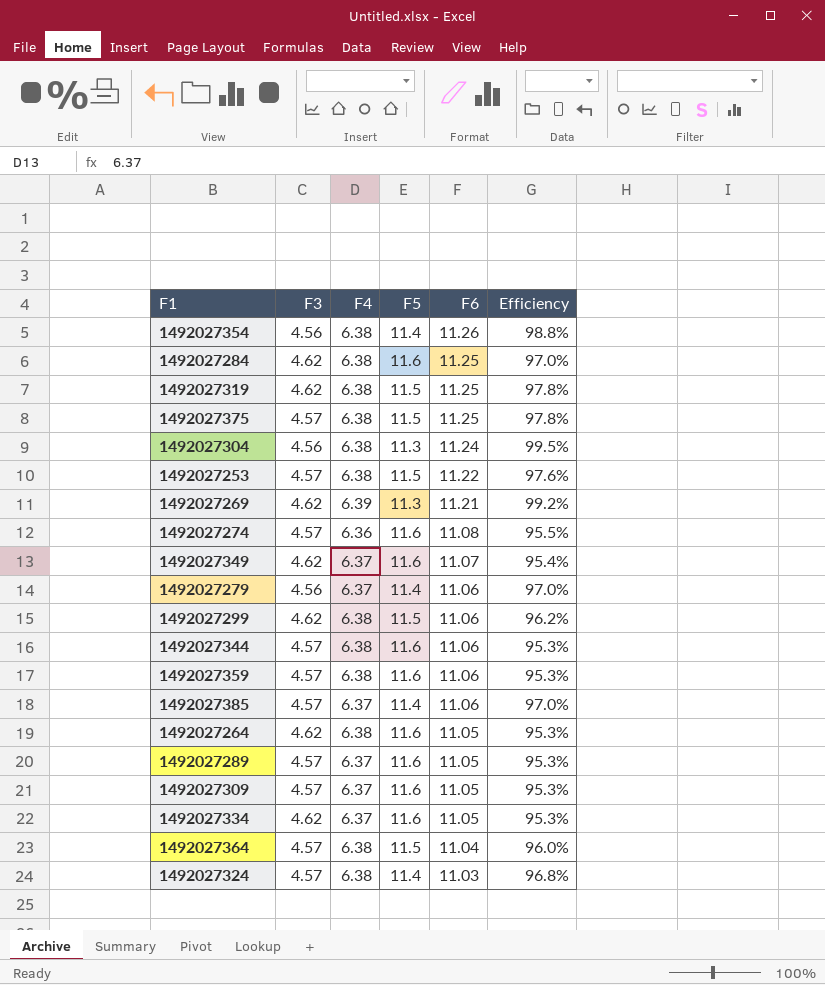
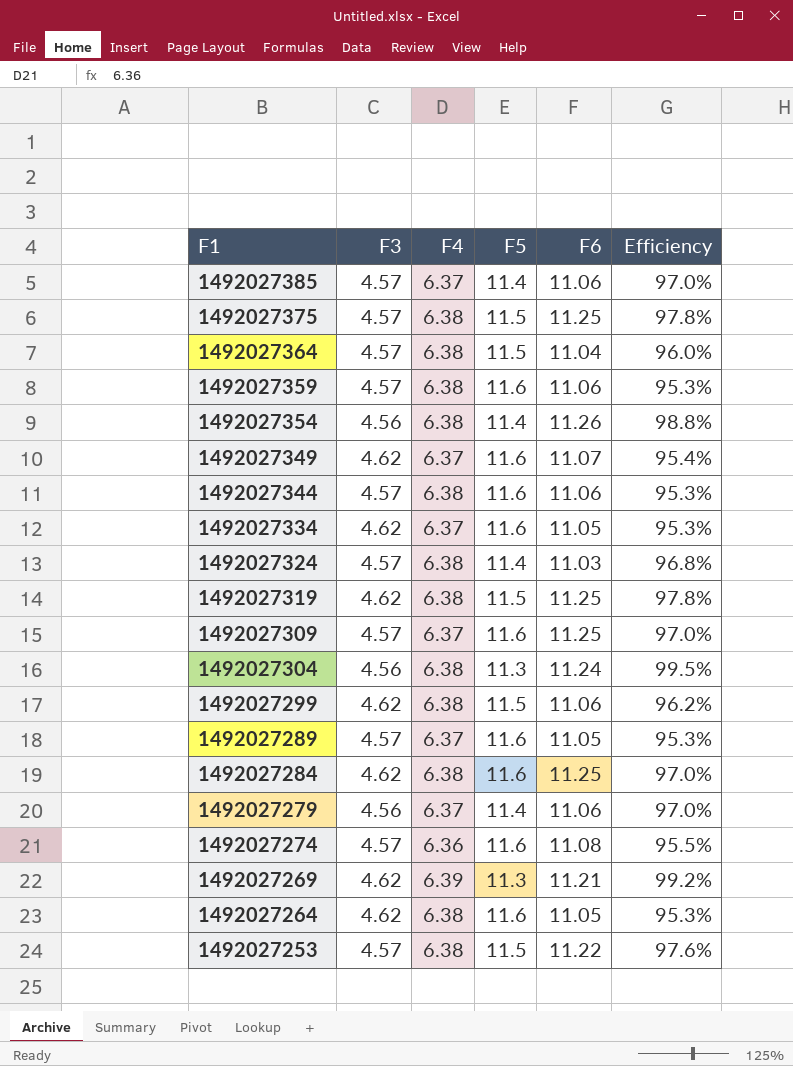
row order: F6 descending -> F1 descending
1492027309 | F6: 11.05 -> 11.25
1492027309 | Efficiency: 95.3% -> 97.0%

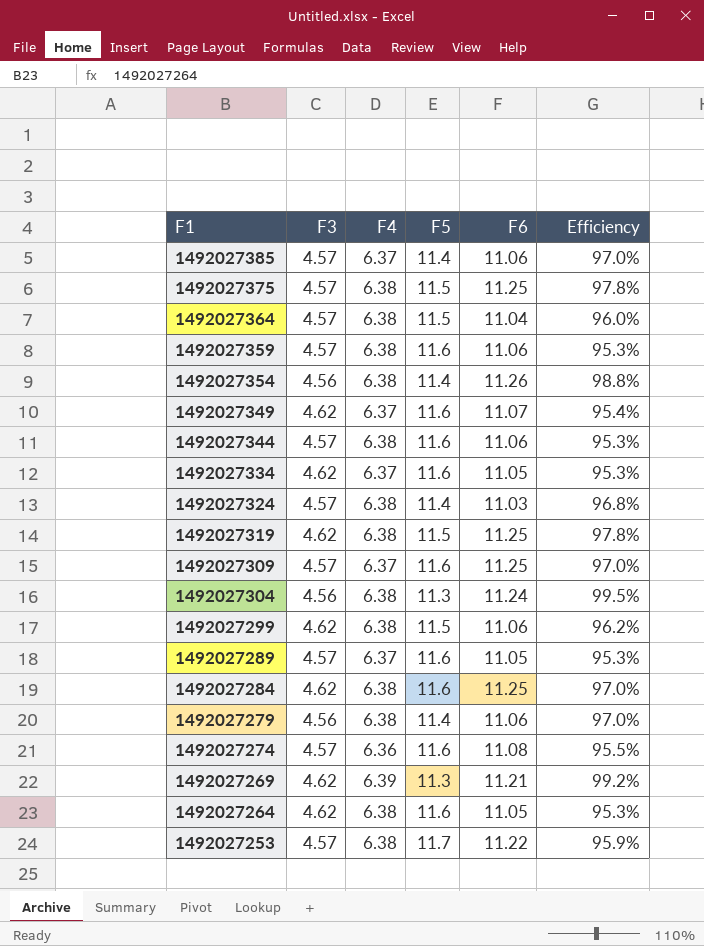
1492027279 | F4: 6.37 -> 6.38
1492027253 | F5: 11.5 -> 11.7
1492027253 | Efficiency: 97.6% -> 95.9%

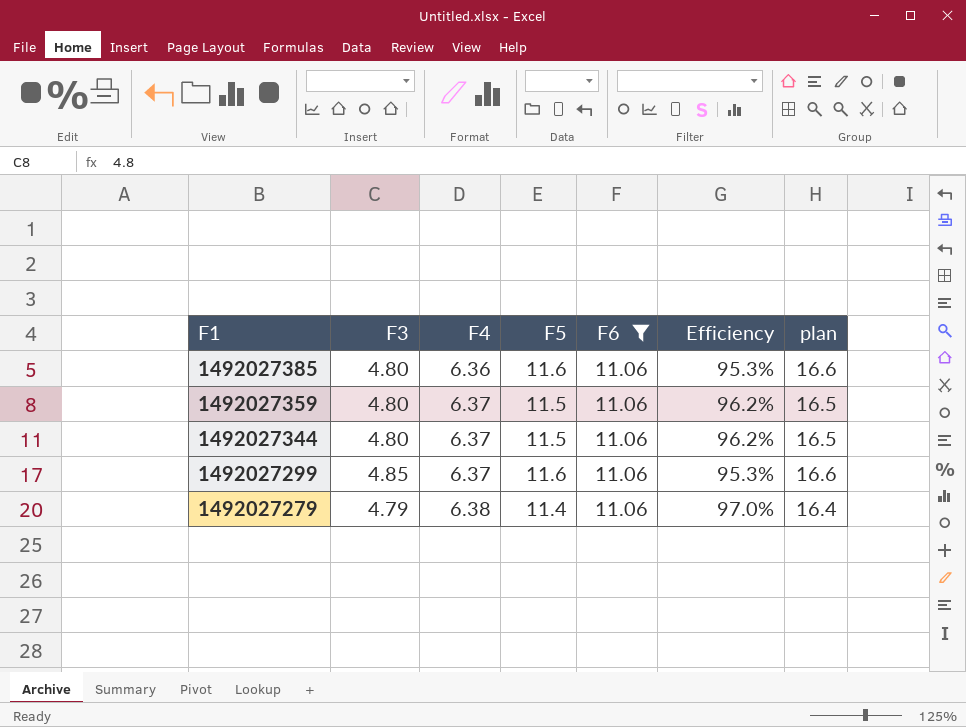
filter: none -> F6 = 11.06
column plan | formula: none -> [F5] + 5
1492027385 | F3: 4.57 -> 4.80
1492027385 | F4: 6.37 -> 6.36
1492027385 | F5: 11.4 -> 11.6
1492027385 | Efficiency: 97.0% -> 95.3%
1492027359 | F3: 4.57 -> 4.80
1492027359 | F4: 6.38 -> 6.37
1492027359 | F5: 11.6 -> 11.5
1492027359 | Efficiency: 95.3% -> 96.2%
1492027344 | F3: 4.57 -> 4.80
1492027344 | F4: 6.38 -> 6.37
1492027344 | F5: 11.6 -> 11.5
1492027344 | Efficiency: 95.3% -> 96.2%
1492027299 | F3: 4.62 -> 4.85
1492027299 | F4: 6.38 -> 6.37
1492027299 | F5: 11.5 -> 11.6
1492027299 | Efficiency: 96.2% -> 95.3%
1492027279 | F3: 4.56 -> 4.79

